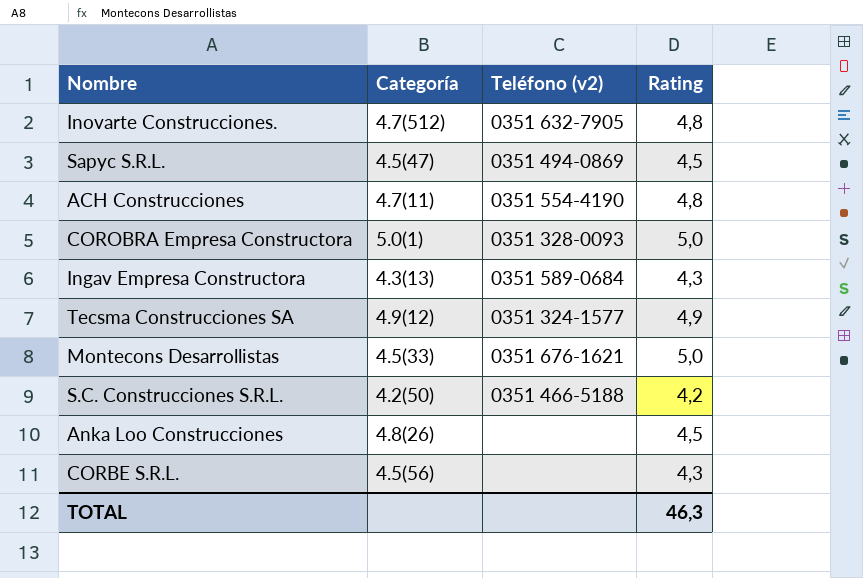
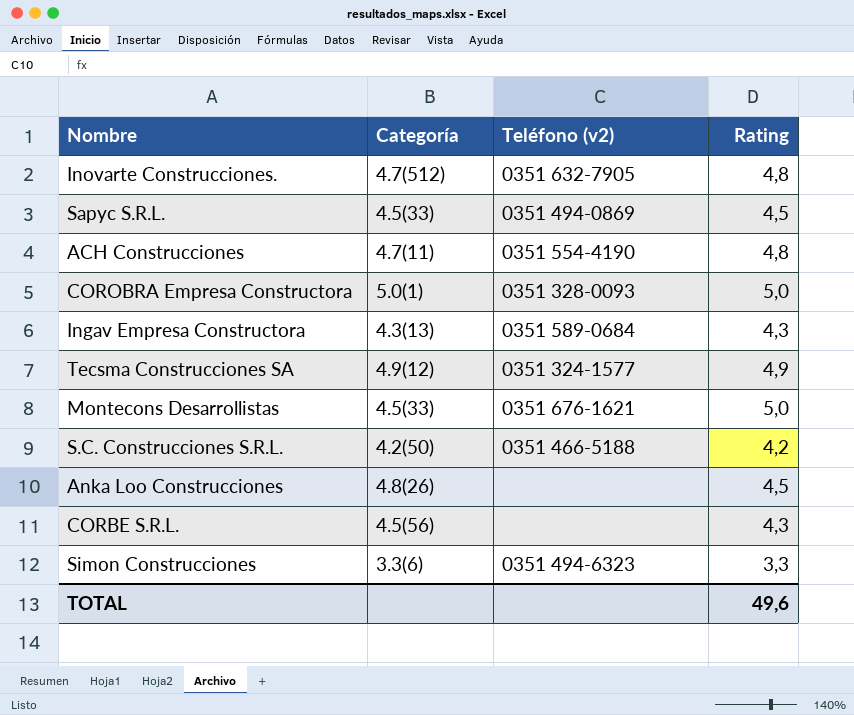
Sapyc S.R.L. | Categoría: 4.5(47) -> 4.5(33)
row Simon Construcciones: none -> 3.3(6) | 0351 494-6323 | 3,3
TOTAL | Rating: 46,3 -> 49,6

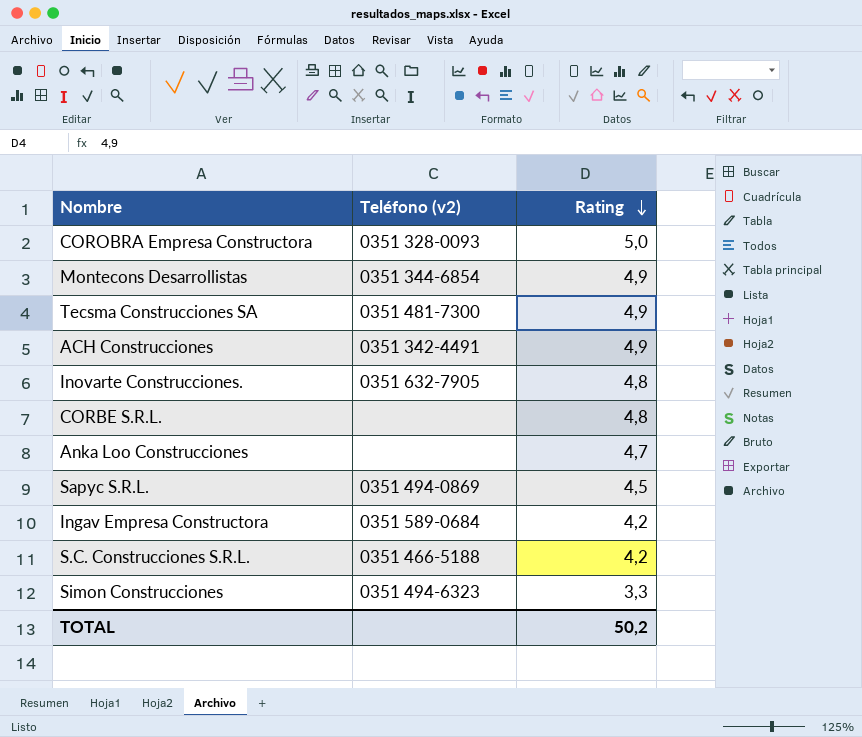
row order: none -> Rating descending
column Categoría | position: 2 -> none
Montecons Desarrollistas | Teléfono (v2): 0351 676-1621 -> 0351 344-6854
Montecons Desarrollistas | Rating: 5,0 -> 4,9
Tecsma Construcciones SA | Teléfono (v2): 0351 324-1577 -> 0351 481-7300
ACH Construcciones | Teléfono (v2): 0351 554-4190 -> 0351 342-4491
ACH Construcciones | Rating: 4,8 -> 4,9
CORBE S.R.L. | Rating: 4,3 -> 4,8
Anka Loo Construcciones | Rating: 4,5 -> 4,7
Ingav Empresa Constructora | Rating: 4,3 -> 4,2
TOTAL | Rating: 49,6 -> 50,2

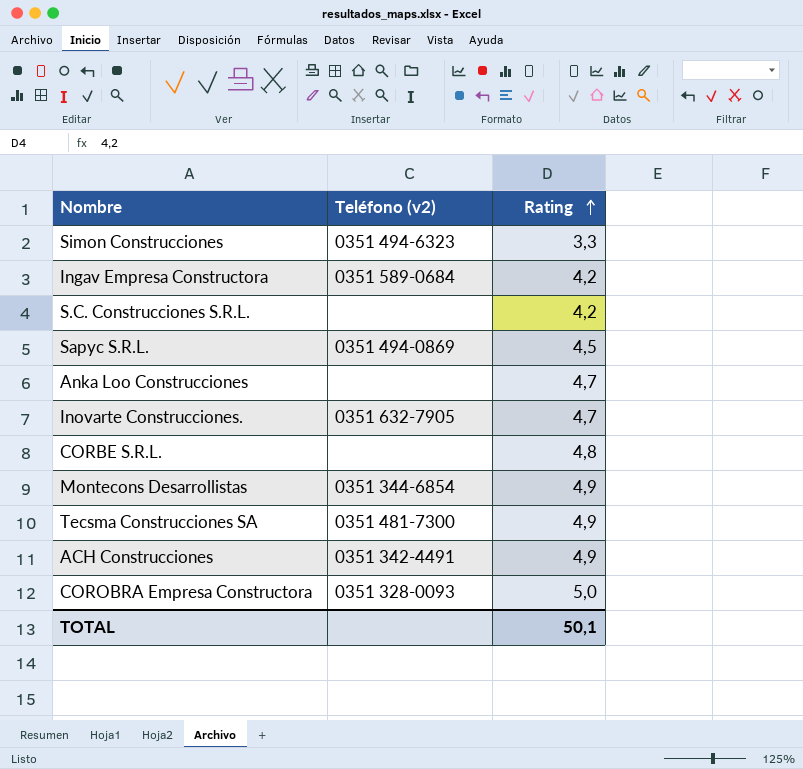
row order: Rating descending -> Rating ascending
S.C. Construcciones S.R.L. | Teléfono (v2): 0351 466-5188 -> none
Inovarte Construcciones. | Rating: 4,8 -> 4,7
TOTAL | Rating: 50,2 -> 50,1

